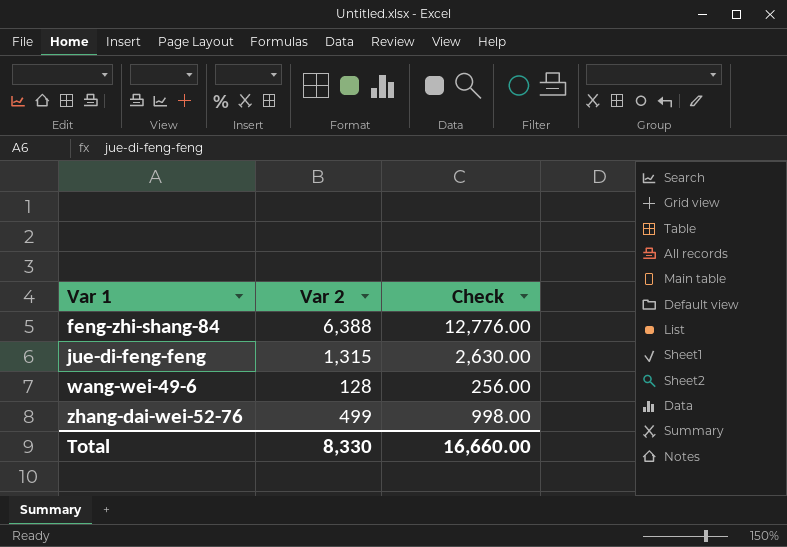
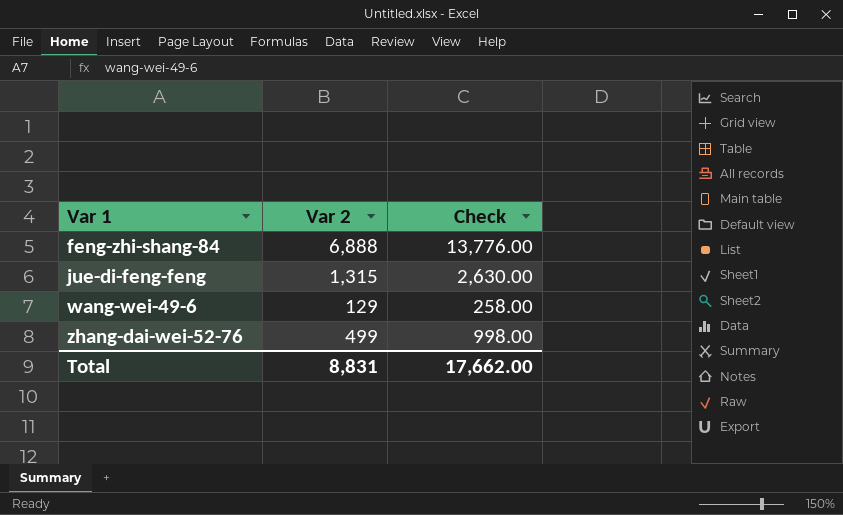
feng-zhi-shang-84 | Var 2: 6,388 -> 6,888
feng-zhi-shang-84 | Check: 12,776.00 -> 13,776.00
wang-wei-49-6 | Var 2: 128 -> 129
wang-wei-49-6 | Check: 256.00 -> 258.00
Total | Var 2: 8,330 -> 8,831
Total | Check: 16,660.00 -> 17,662.00

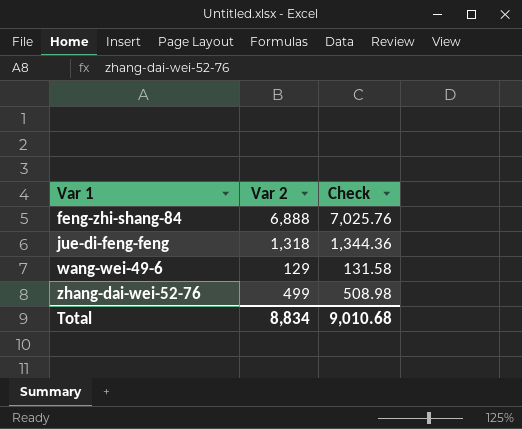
column Check | formula: [Var 2] * 2 -> [Var 2] * 1.02
jue-di-feng-feng | Var 2: 1,315 -> 1,318
Total | Var 2: 8,831 -> 8,834
Total | Check: 17,662.00 -> 9,010.68

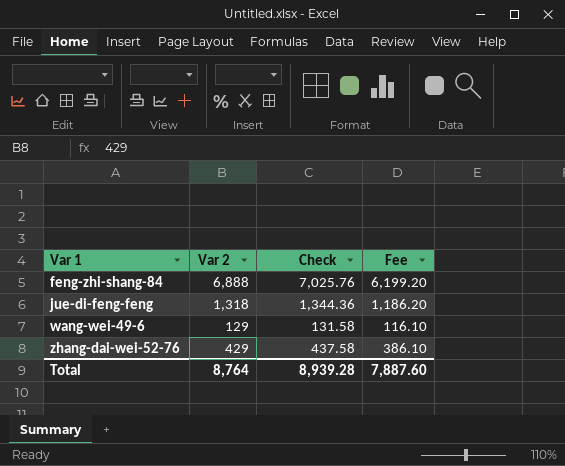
column Fee | formula: none -> [Var 2] * 0.9
zhang-dai-wei-52-76 | Var 2: 499 -> 429
zhang-dai-wei-52-76 | Check: 508.98 -> 437.58
Total | Var 2: 8,834 -> 8,764
Total | Check: 9,010.68 -> 8,939.28

